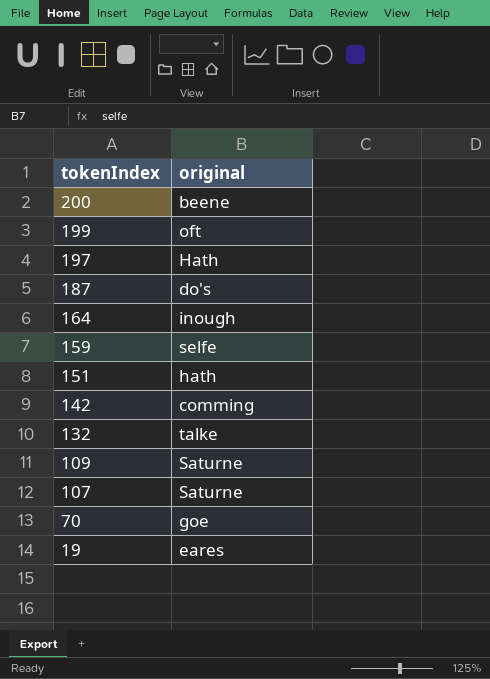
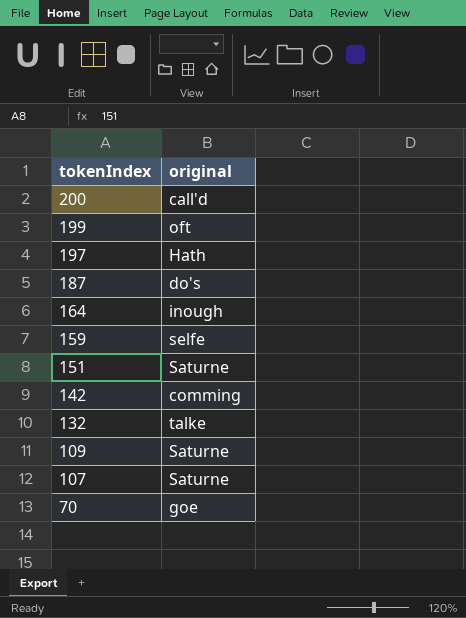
row 19: eares -> none
200 | original: beene -> call'd
151 | original: hath -> Saturne

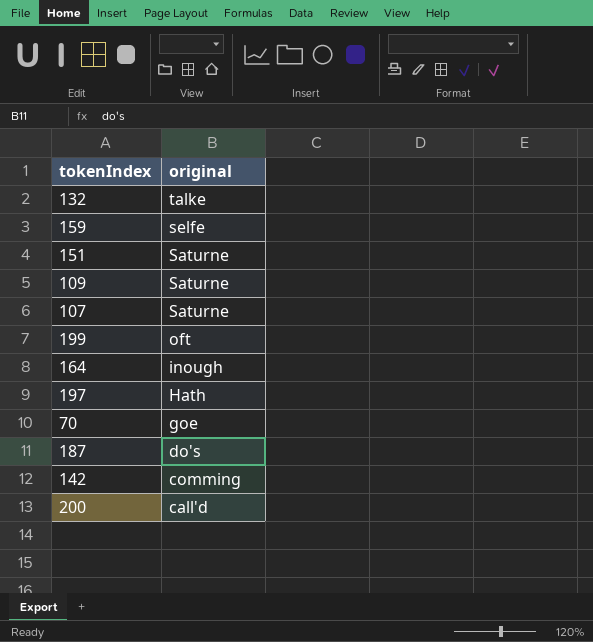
row order: tokenIndex descending -> original descending

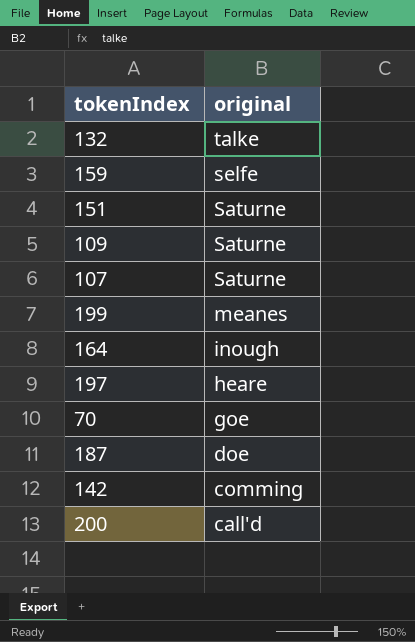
199 | original: oft -> meanes
197 | original: Hath -> heare
187 | original: do's -> doe

